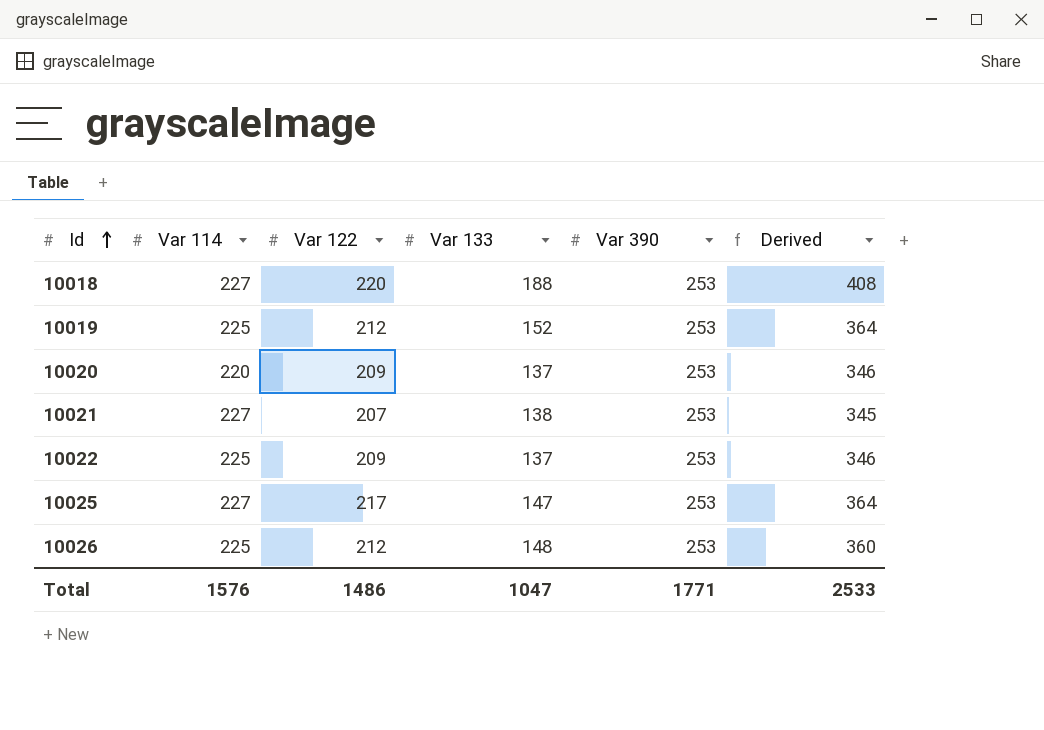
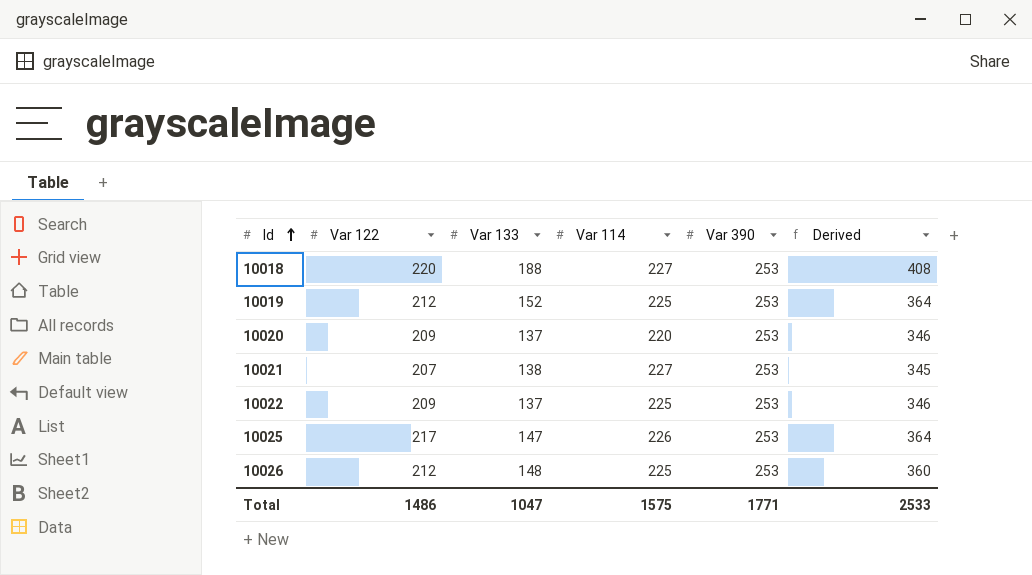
column Var 114 | position: 2 -> 4
10025 | Var 114: 227 -> 226
Total | Var 114: 1576 -> 1575

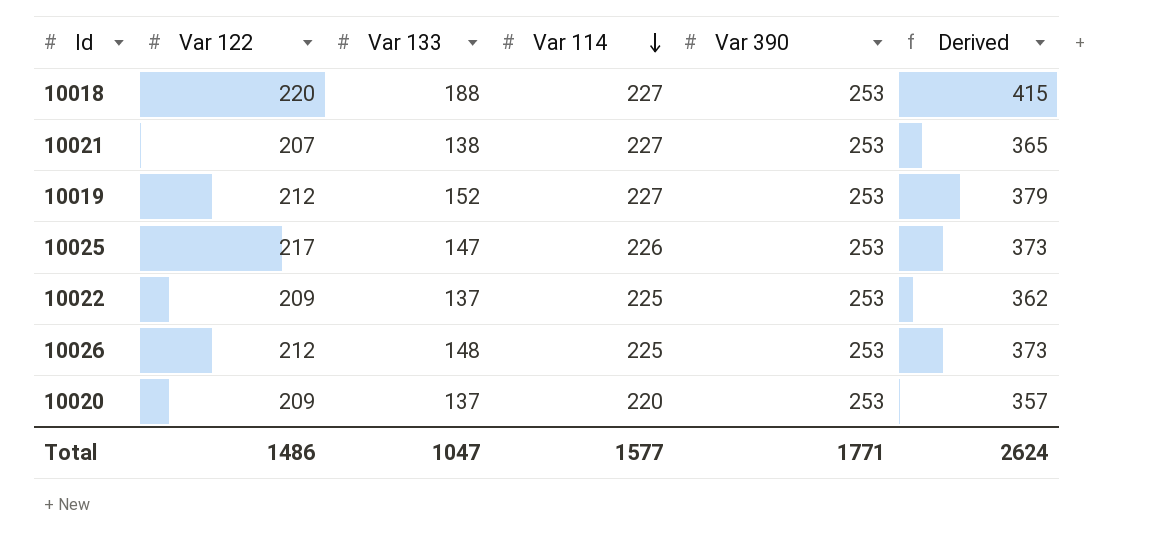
row order: Id ascending -> Var 114 descending
column Derived | formula: [Var 122] + [Var 133] -> [Var 133] + [Var 114]
10019 | Var 114: 225 -> 227
Total | Var 114: 1575 -> 1577
Total | Derived: 2533 -> 2624

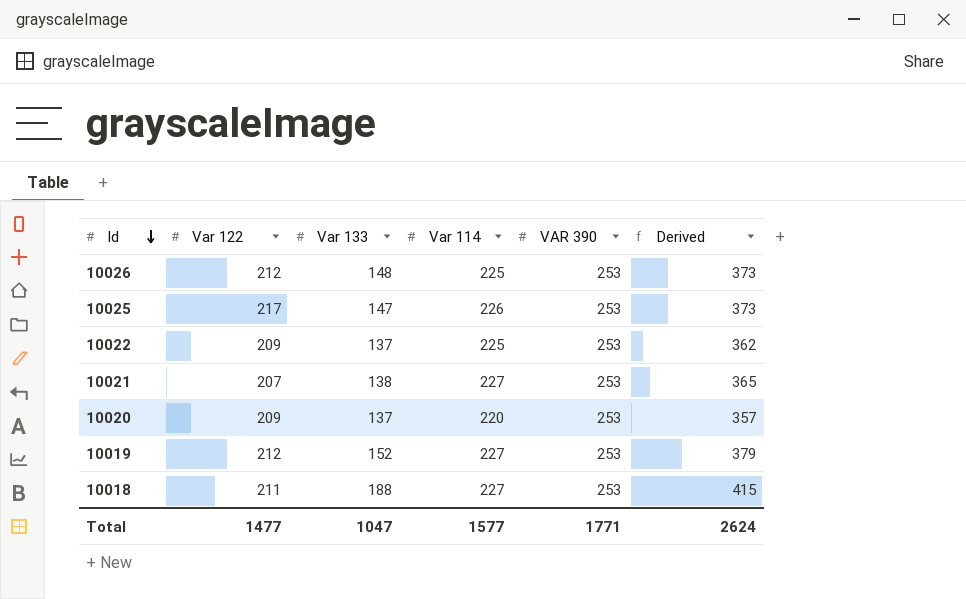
row order: Var 114 descending -> Id descending
column name: Var 390 -> VAR 390
10018 | Var 122: 220 -> 211
Total | Var 122: 1486 -> 1477

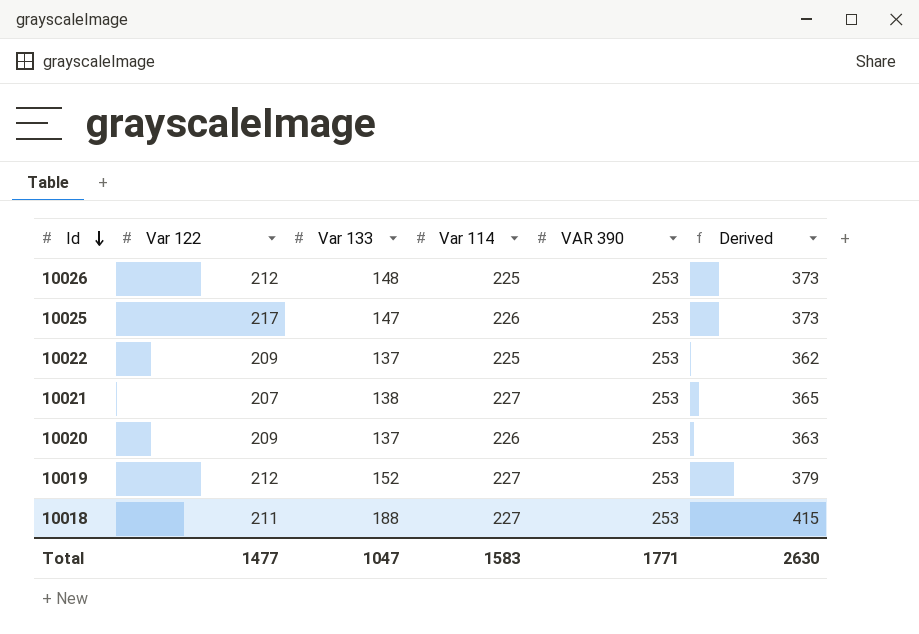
10020 | Var 114: 220 -> 226
10020 | Derived: 357 -> 363
Total | Var 114: 1577 -> 1583
Total | Derived: 2624 -> 2630

